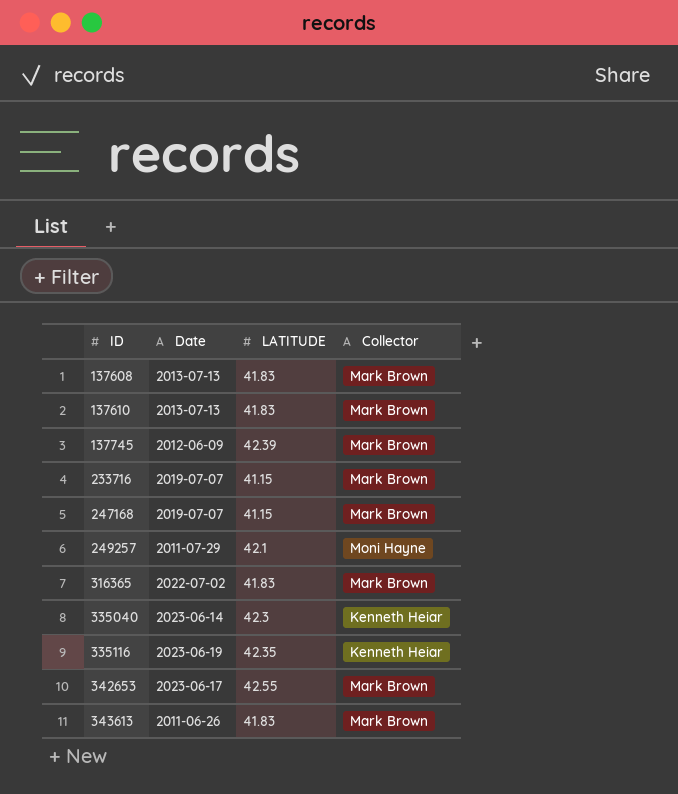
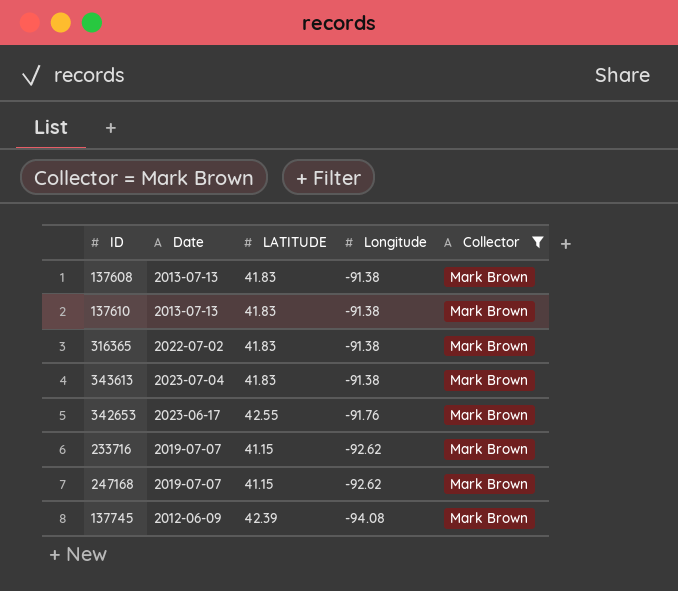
filter: none -> Collector = Mark Brown
row order: ID ascending -> Longitude descending
column Longitude | position: none -> 4
343613 | Date: 2011-06-26 -> 2023-07-04

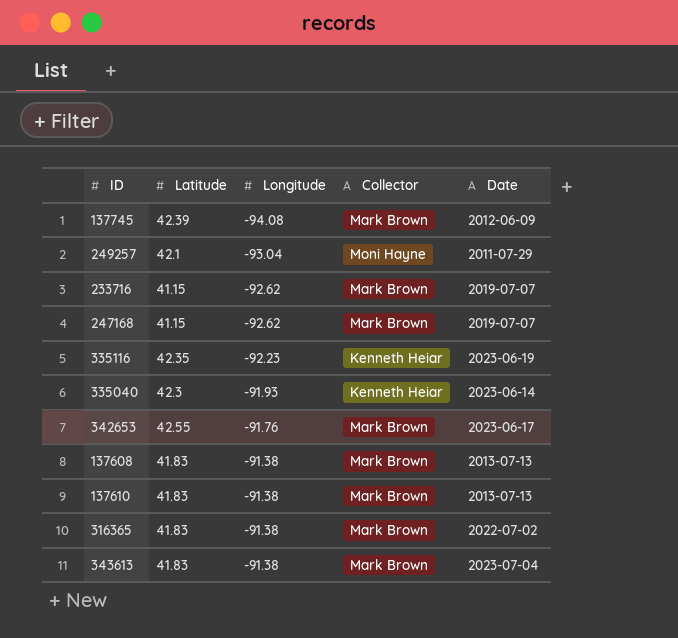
filter: Collector = Mark Brown -> none
row order: Longitude descending -> Longitude ascending
column name: LATITUDE -> Latitude
column Date | position: 2 -> 5

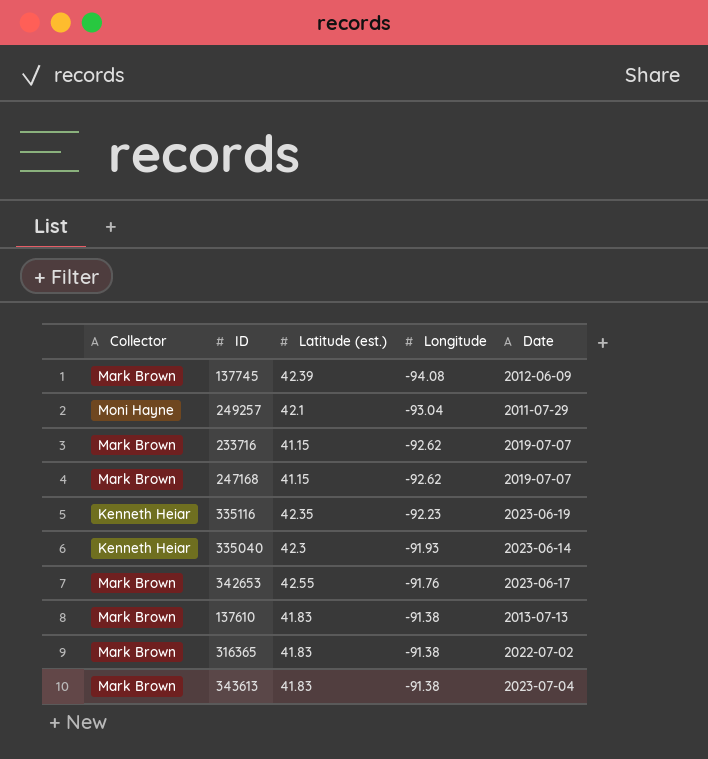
column Collector | position: 4 -> 1
column name: Latitude -> Latitude (est.)
row 137608: 41.83 | -91.38 | Mark Brown | 2013-07-13 -> none

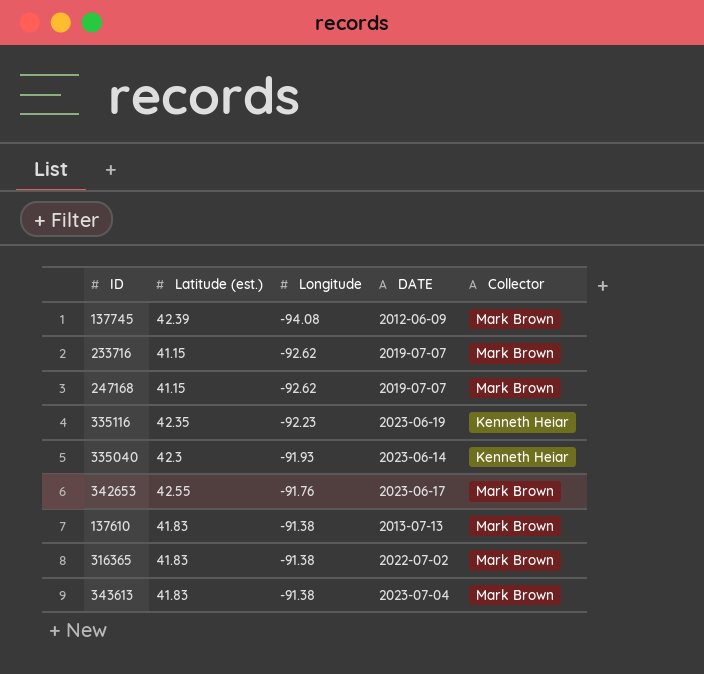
column name: Date -> DATE
column Collector | position: 1 -> 5
row 249257: Moni Hayne | 42.1 | -93.04 | 2011-07-29 -> none

